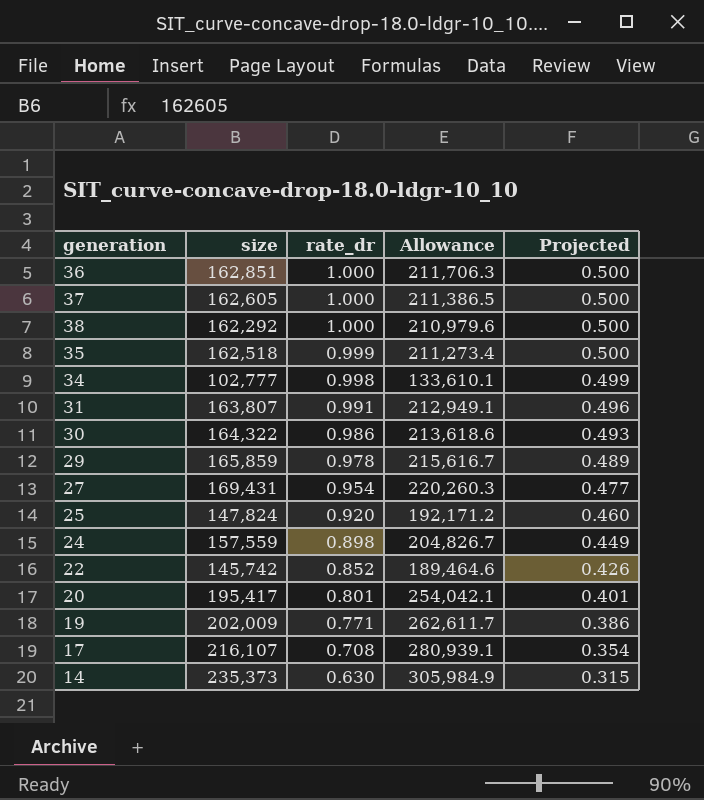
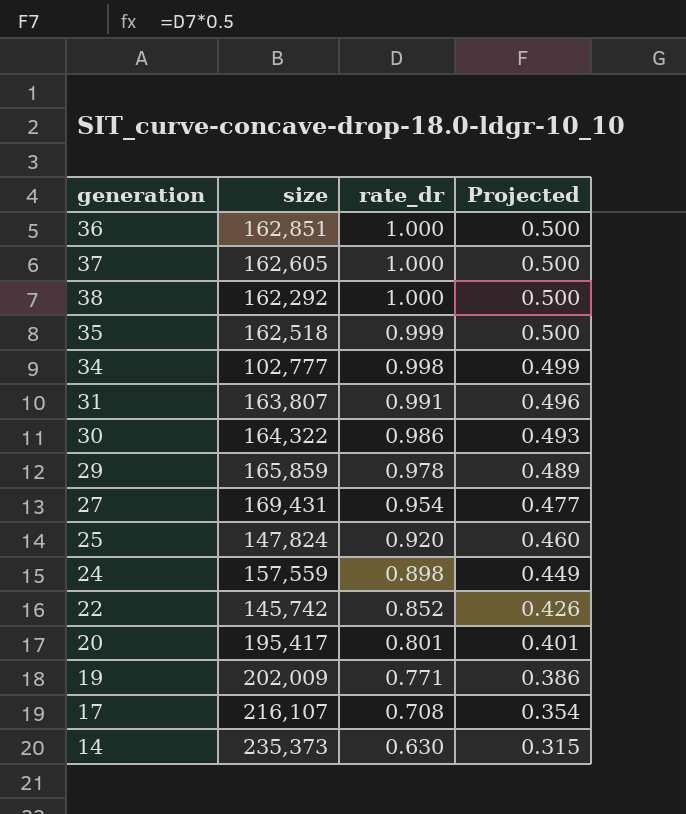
column Allowance | formula: [size] * 1.3 -> none

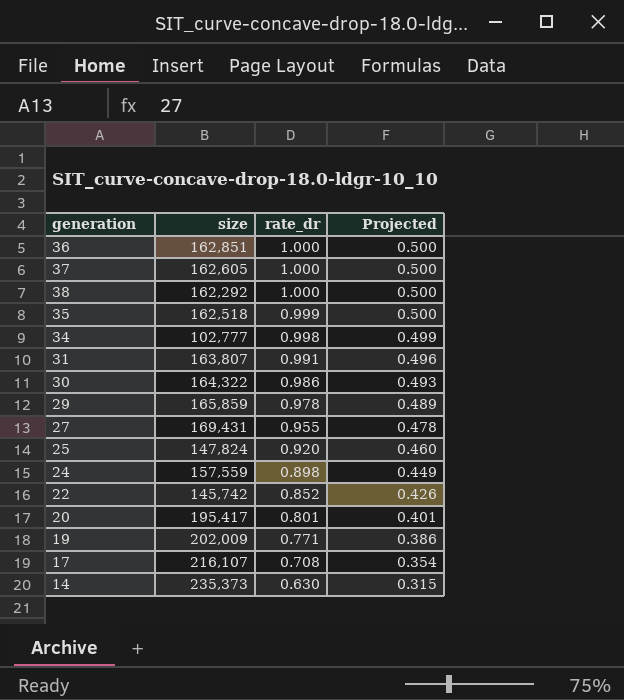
27 | rate_dr: 0.954 -> 0.955
27 | Projected: 0.477 -> 0.478

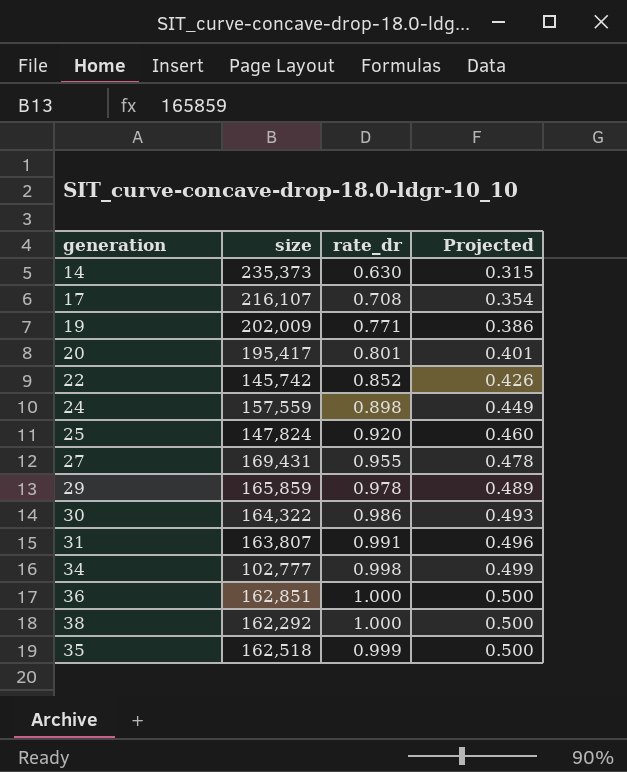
row order: rate_dr descending -> Projected ascending
row 37: 162,605 | 1.000 | 0.500 -> none

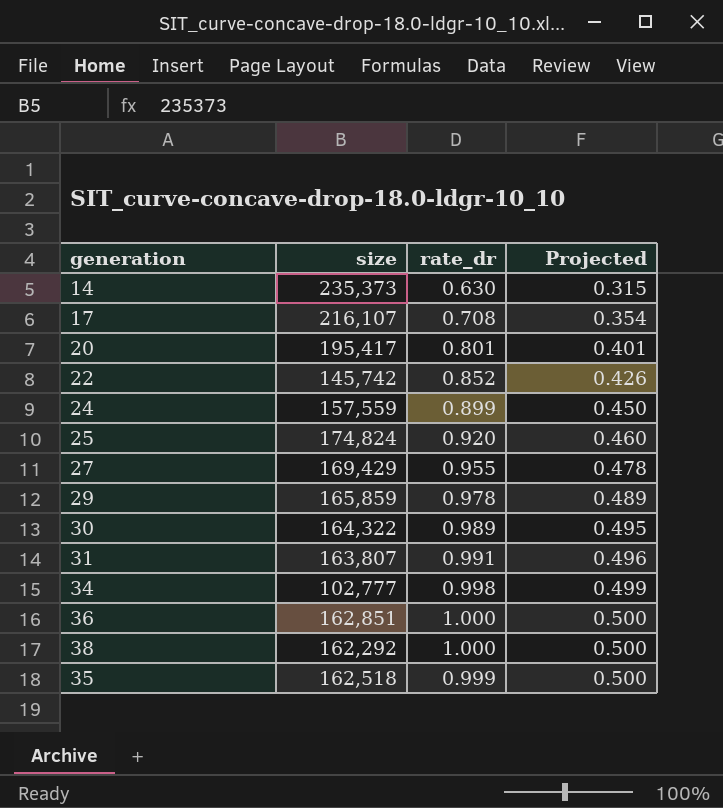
row 19: 202,009 | 0.771 | 0.386 -> none
24 | rate_dr: 0.898 -> 0.899
24 | Projected: 0.449 -> 0.450
25 | size: 147,824 -> 174,824
27 | size: 169,431 -> 169,429
30 | rate_dr: 0.986 -> 0.989
30 | Projected: 0.493 -> 0.495

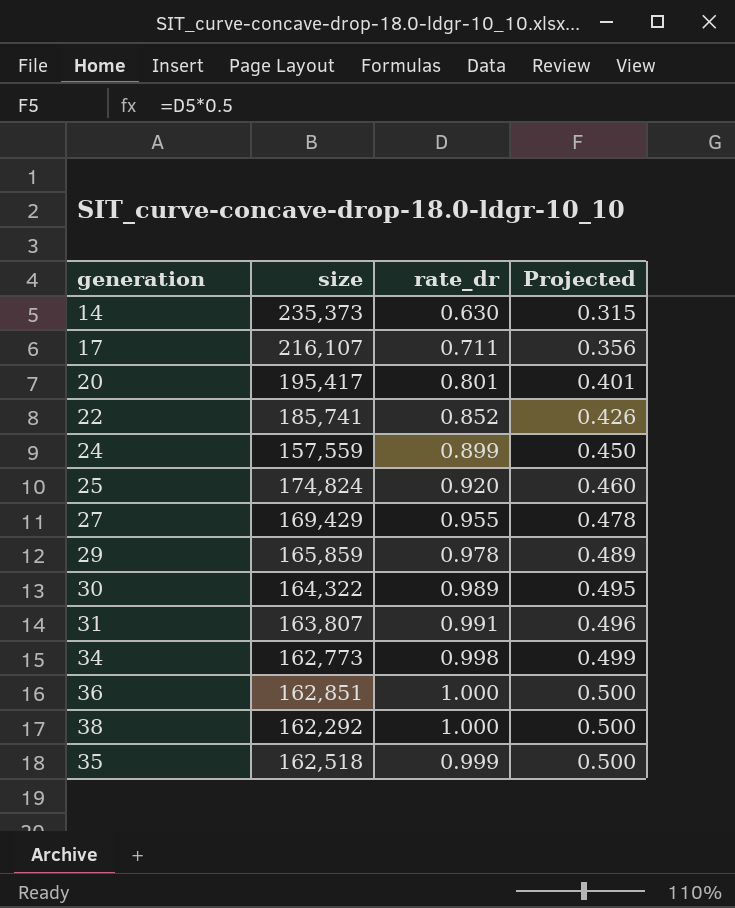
17 | rate_dr: 0.708 -> 0.711
17 | Projected: 0.354 -> 0.356
22 | size: 145,742 -> 185,741
34 | size: 102,777 -> 162,773

